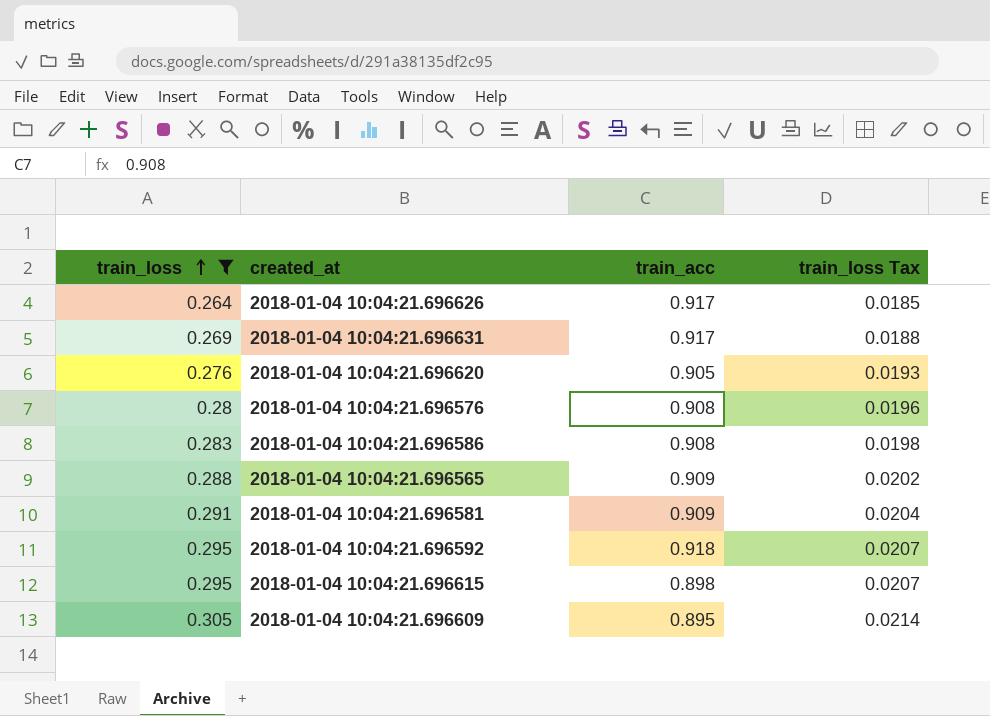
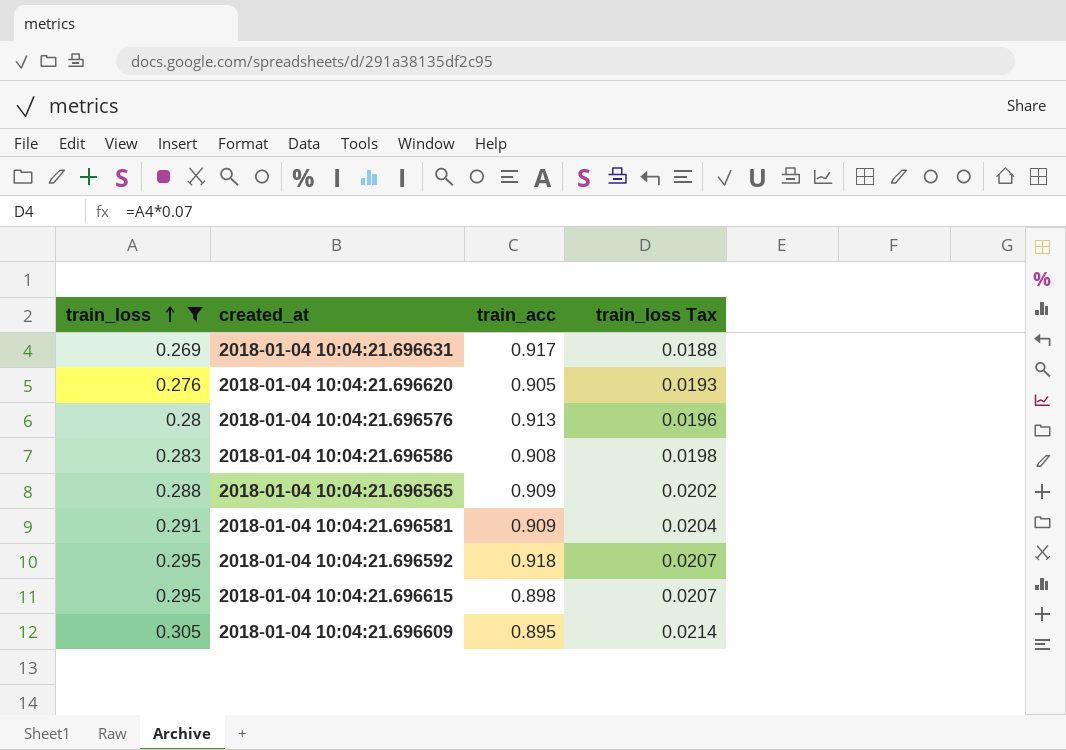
row 2018-01-04 10:04:21.696626: 0.264 | 0.917 | 0.0185 -> none
2018-01-04 10:04:21.696576 | train_acc: 0.908 -> 0.913

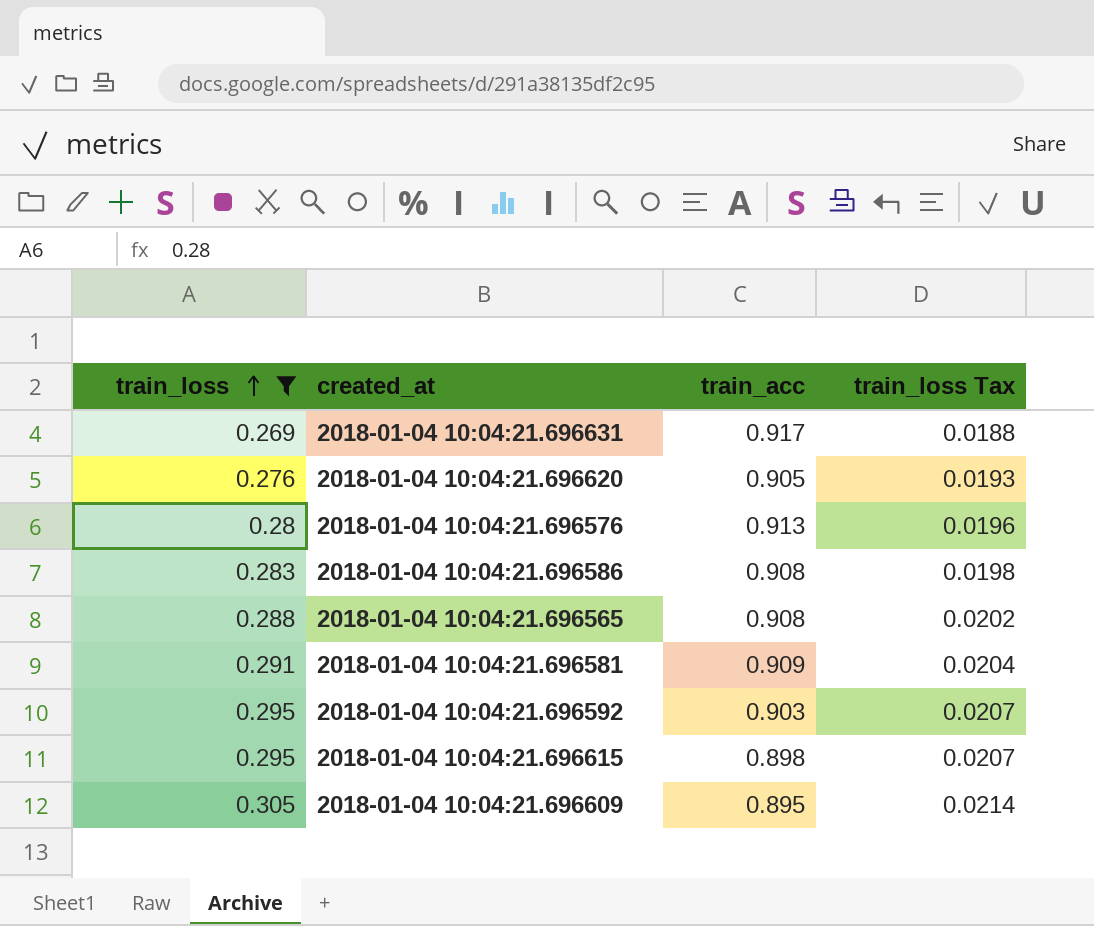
2018-01-04 10:04:21.696565 | train_acc: 0.909 -> 0.908
2018-01-04 10:04:21.696592 | train_acc: 0.918 -> 0.903

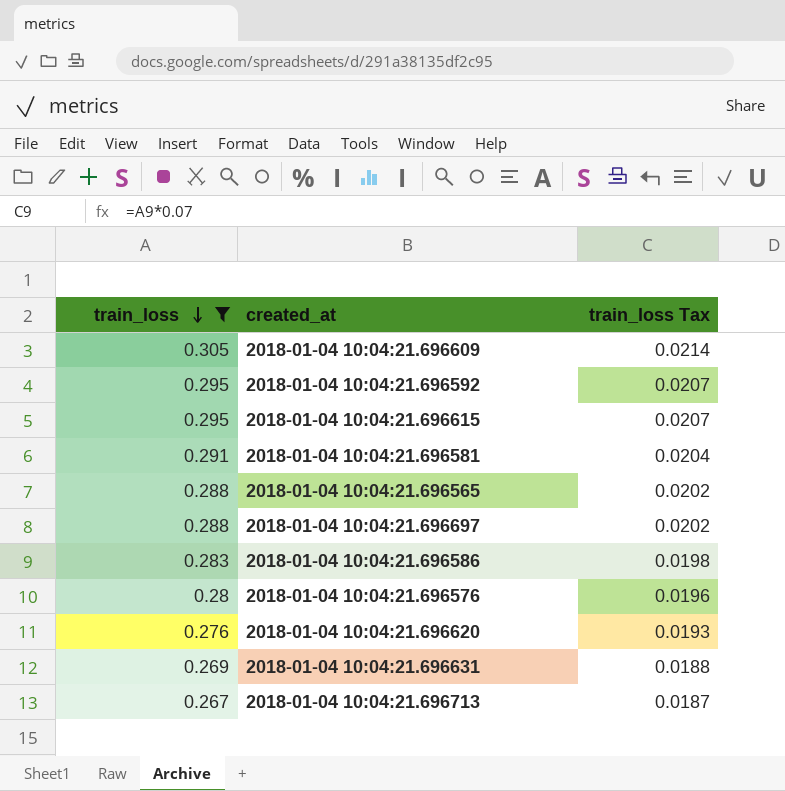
row order: train_loss ascending -> train_loss descending
column train_acc | position: 3 -> none
row 2018-01-04 10:04:21.696697: none -> 0.288 | 0.0202
row 2018-01-04 10:04:21.696713: none -> 0.267 | 0.0187

